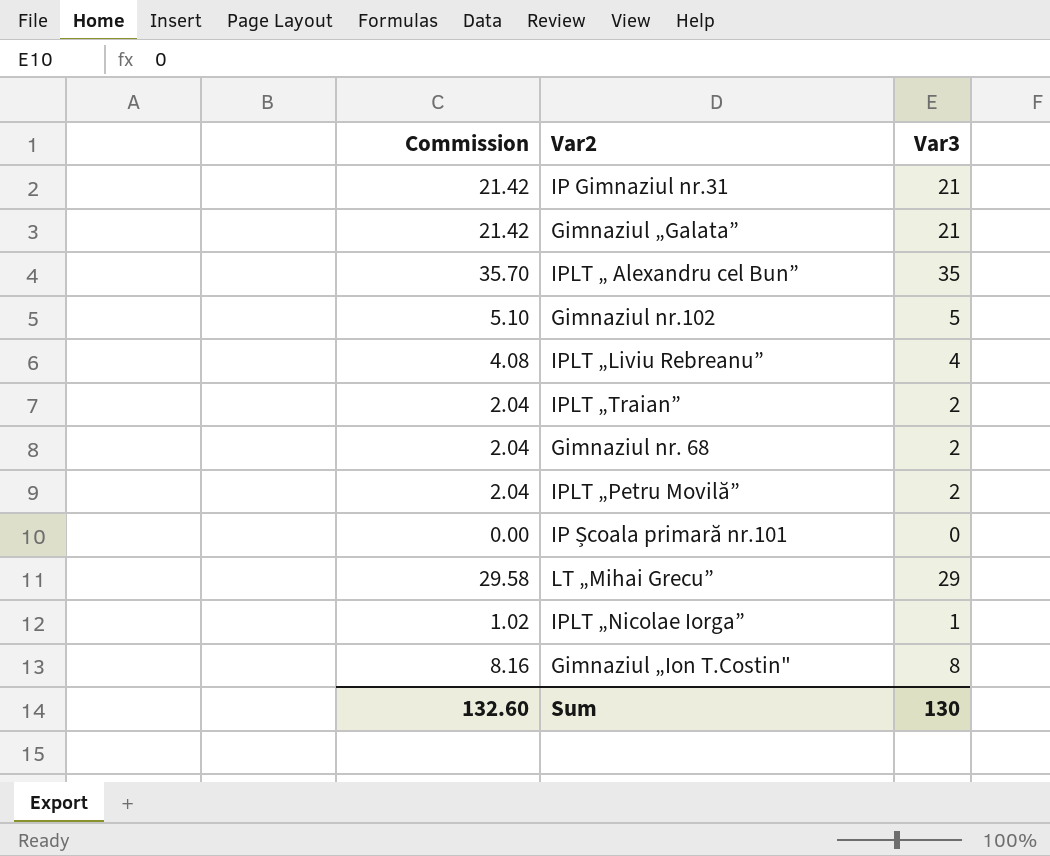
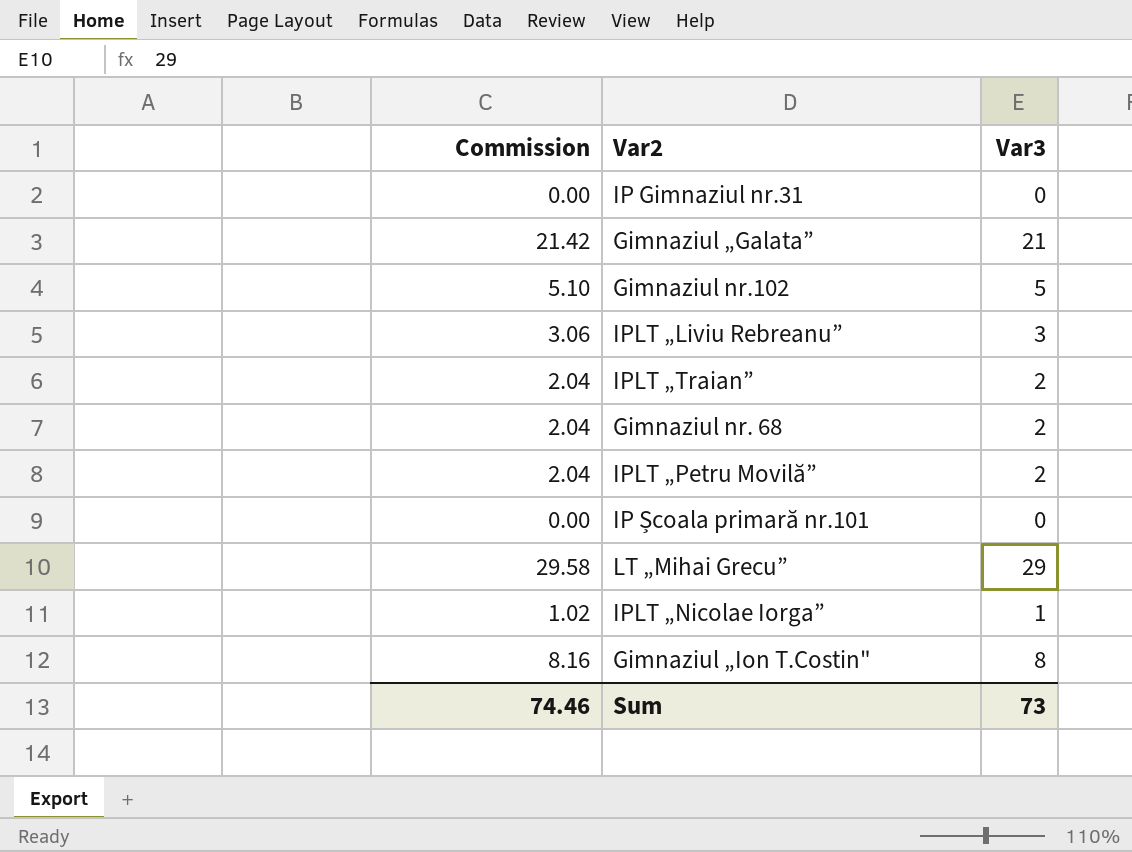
row IPLT „ Alexandru cel Bun”: 35.70 | 35 -> none
IP Gimnaziul nr.31 | Commission: 21.42 -> 0.00
IP Gimnaziul nr.31 | Var3: 21 -> 0
IPLT „Liviu Rebreanu” | Commission: 4.08 -> 3.06
IPLT „Liviu Rebreanu” | Var3: 4 -> 3
Sum | Commission: 132.60 -> 74.46
Sum | Var3: 130 -> 73

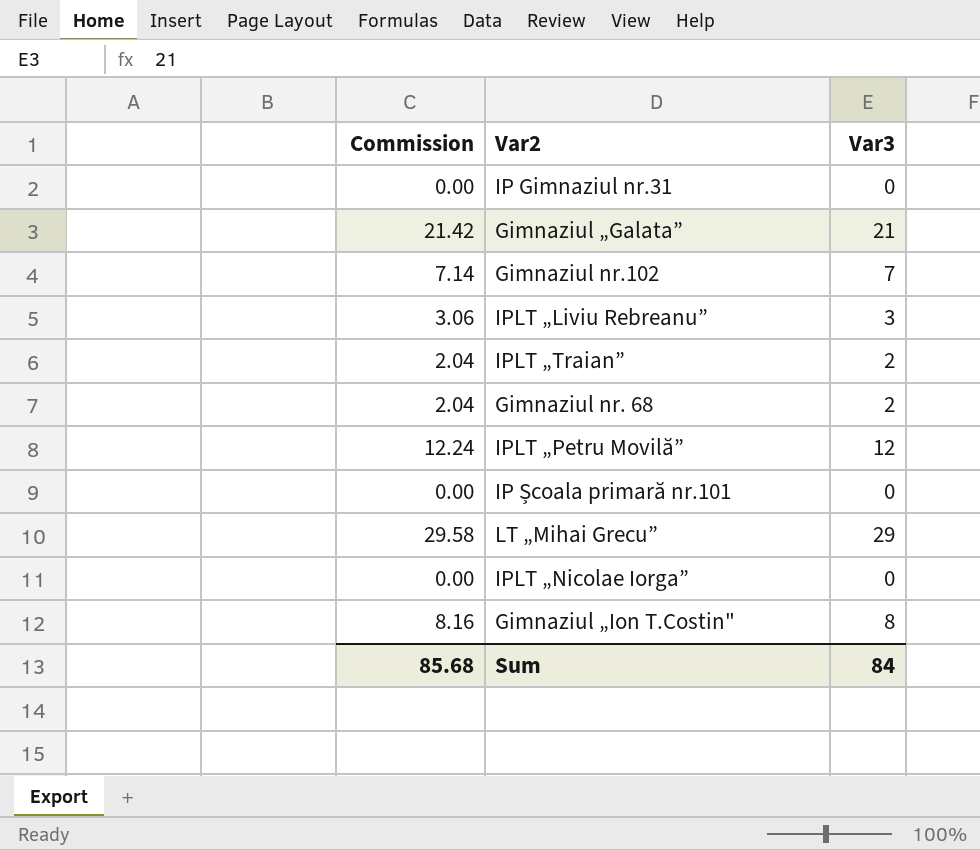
Gimnaziul nr.102 | Commission: 5.10 -> 7.14
Gimnaziul nr.102 | Var3: 5 -> 7
IPLT „Petru Movilă” | Commission: 2.04 -> 12.24
IPLT „Petru Movilă” | Var3: 2 -> 12
IPLT „Nicolae Iorga” | Commission: 1.02 -> 0.00
IPLT „Nicolae Iorga” | Var3: 1 -> 0
Sum | Commission: 74.46 -> 85.68
Sum | Var3: 73 -> 84

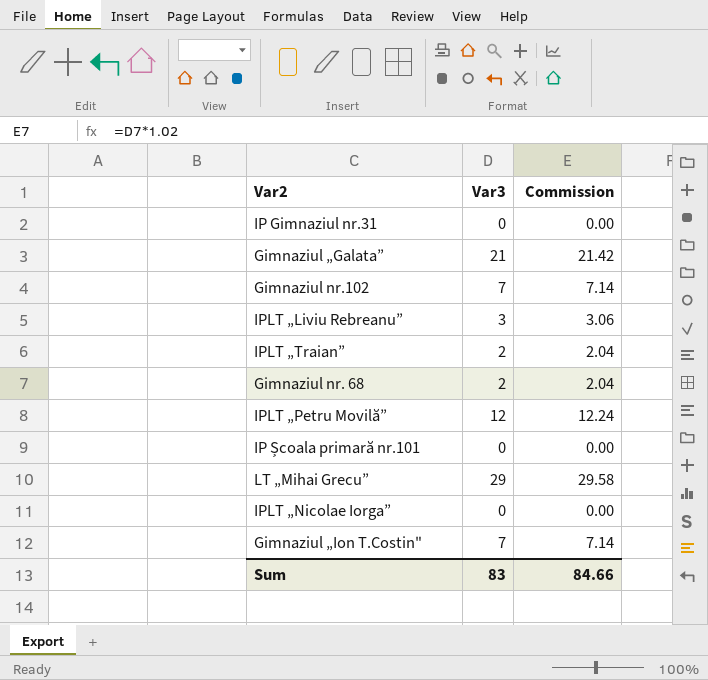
column Commission | position: 1 -> 3
Gimnaziul „Ion T.Costin" | Var3: 8 -> 7
Gimnaziul „Ion T.Costin" | Commission: 8.16 -> 7.14
Sum | Var3: 84 -> 83
Sum | Commission: 85.68 -> 84.66

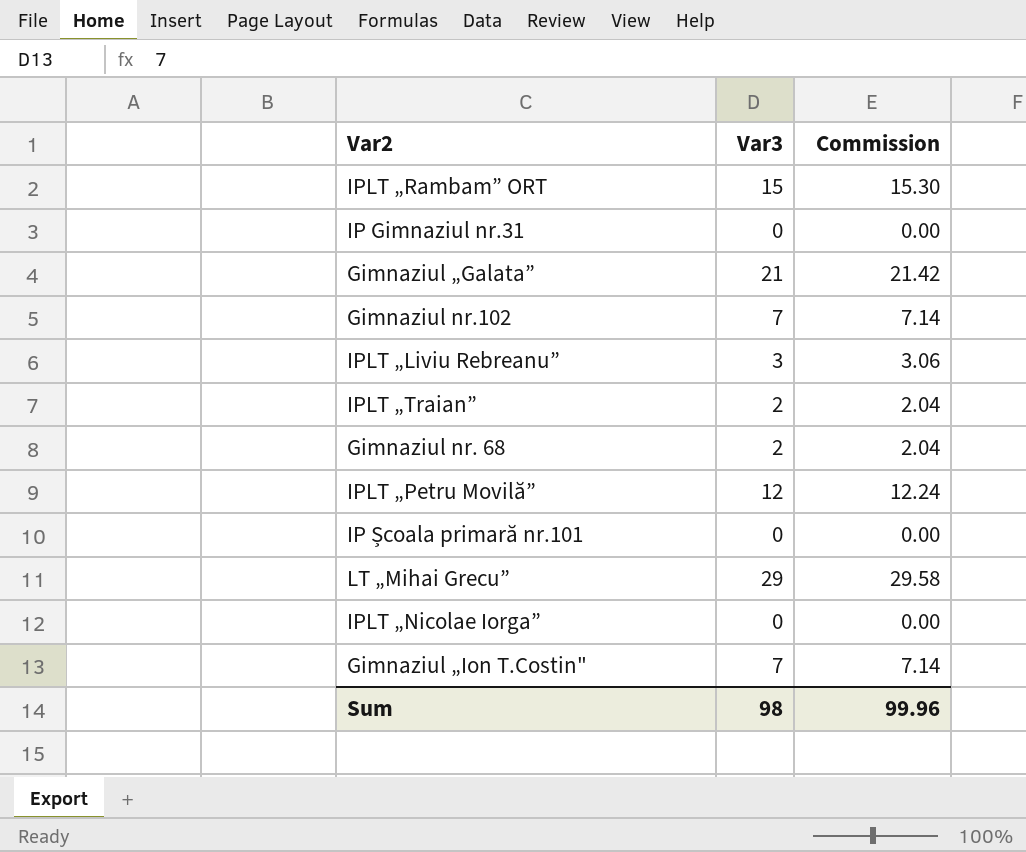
row IPLT „Rambam” ORT: none -> 15 | 15.30
Sum | Var3: 83 -> 98
Sum | Commission: 84.66 -> 99.96

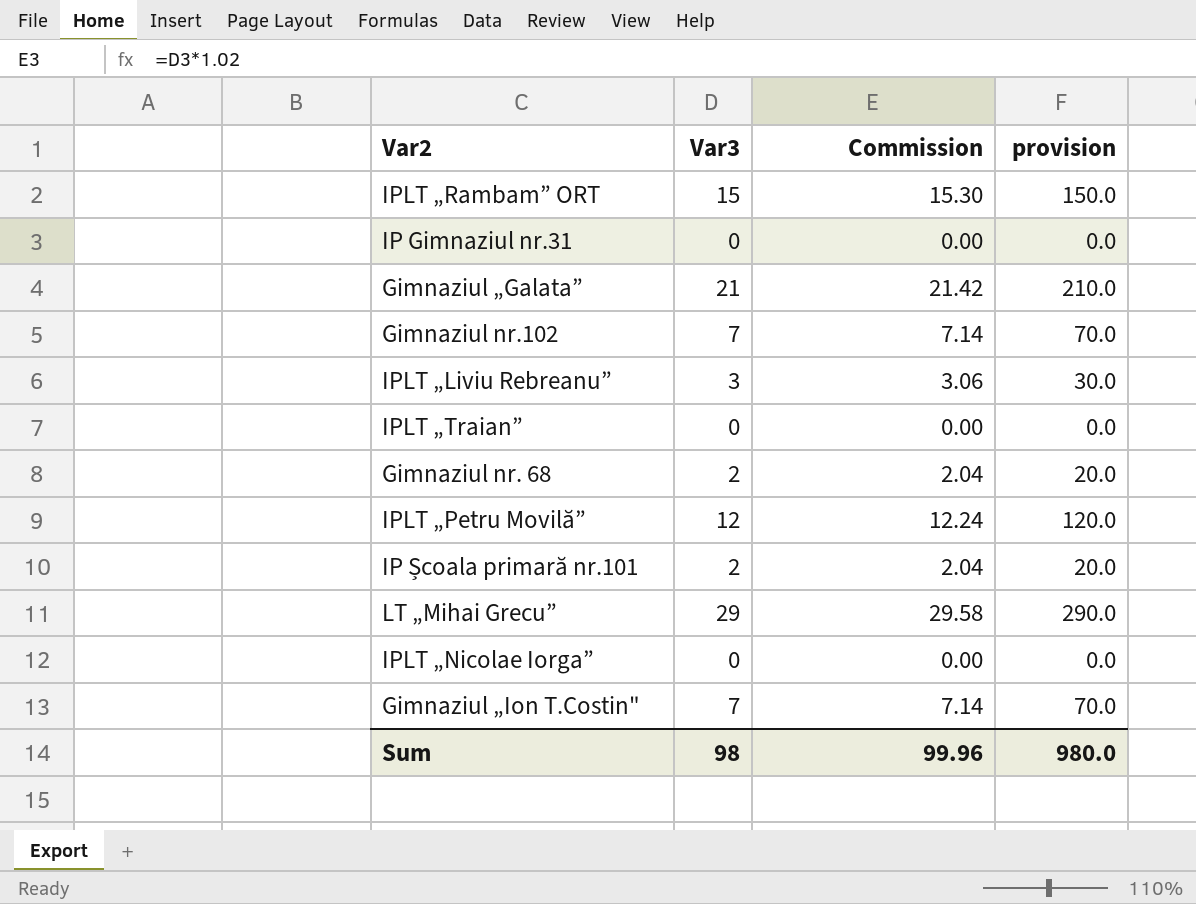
column provision | formula: none -> [Var3] * 10
IPLT „Traian” | Var3: 2 -> 0
IPLT „Traian” | Commission: 2.04 -> 0.00
IP Școala primară nr.101 | Var3: 0 -> 2
IP Școala primară nr.101 | Commission: 0.00 -> 2.04

